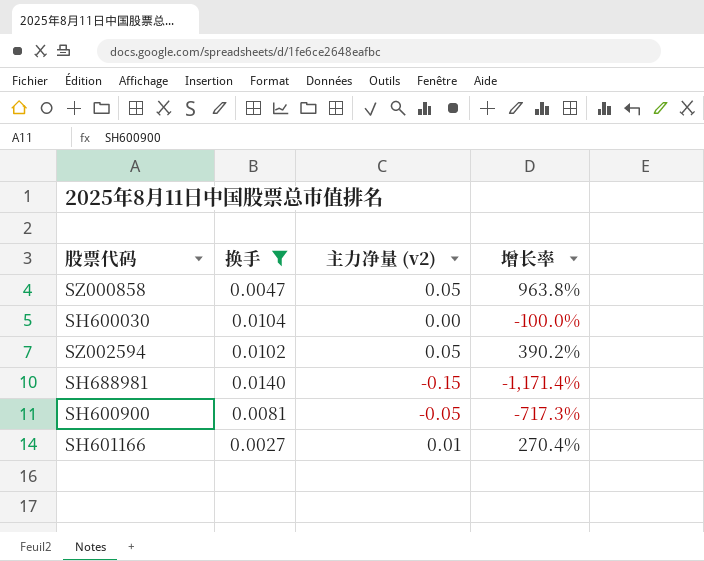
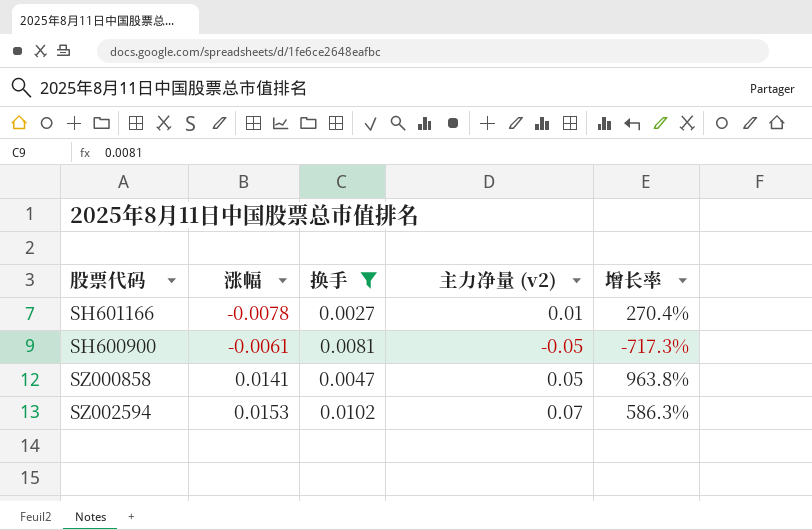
row order: none -> 涨幅 ascending
column 涨幅 | position: none -> 2
row SH600030: 0.0104 | 0.00 | -100.0% -> none
row SH688981: 0.0140 | -0.15 | -1,171.4% -> none
SZ002594 | 主力净量 (v2): 0.05 -> 0.07
SZ002594 | 增长率: 390.2% -> 586.3%

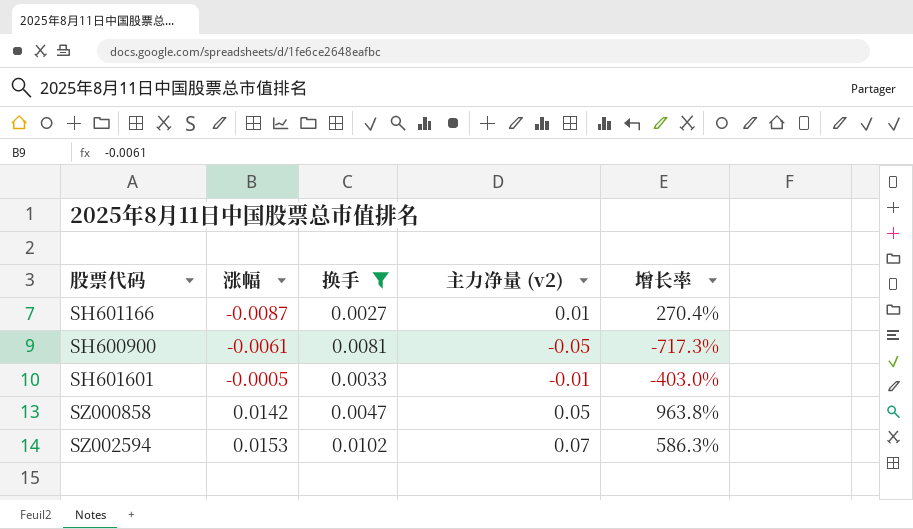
SH601166 | 涨幅: -0.0078 -> -0.0087
row SH601601: none -> -0.0005 | 0.0033 | -0.01 | -403.0%
SZ000858 | 涨幅: 0.0141 -> 0.0142

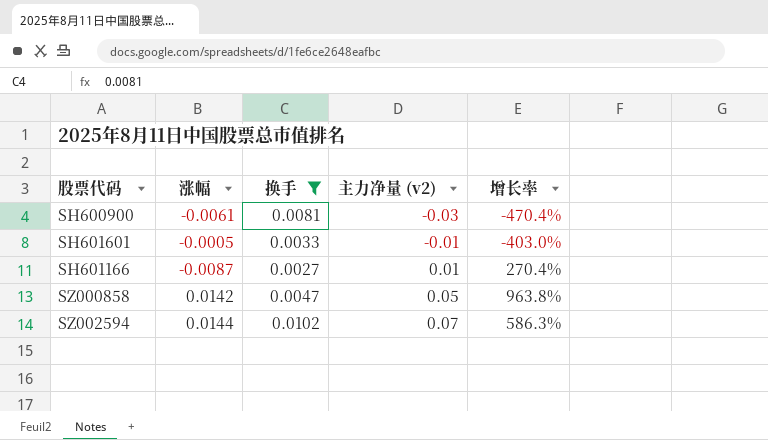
row order: 涨幅 ascending -> 主力净量 (v2) ascending
SH600900 | 主力净量 (v2): -0.05 -> -0.03
SH600900 | 增长率: -717.3% -> -470.4%
SZ002594 | 涨幅: 0.0153 -> 0.0144

